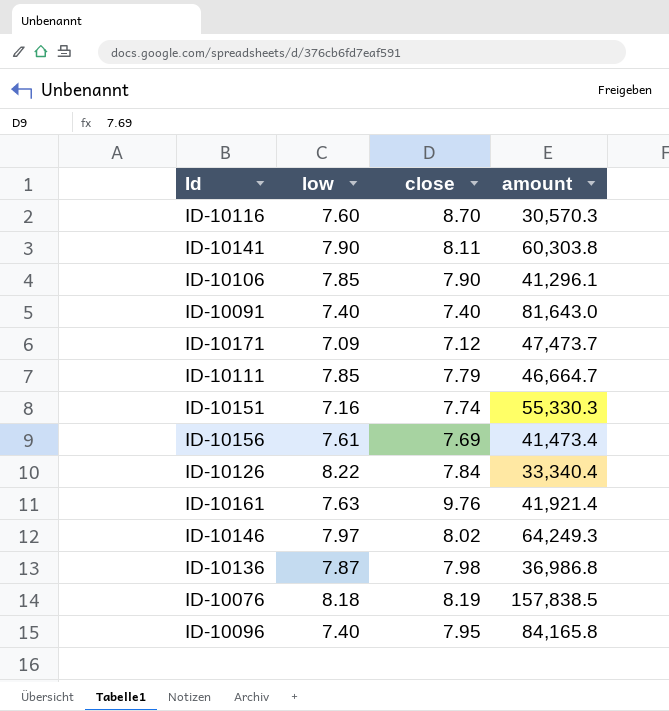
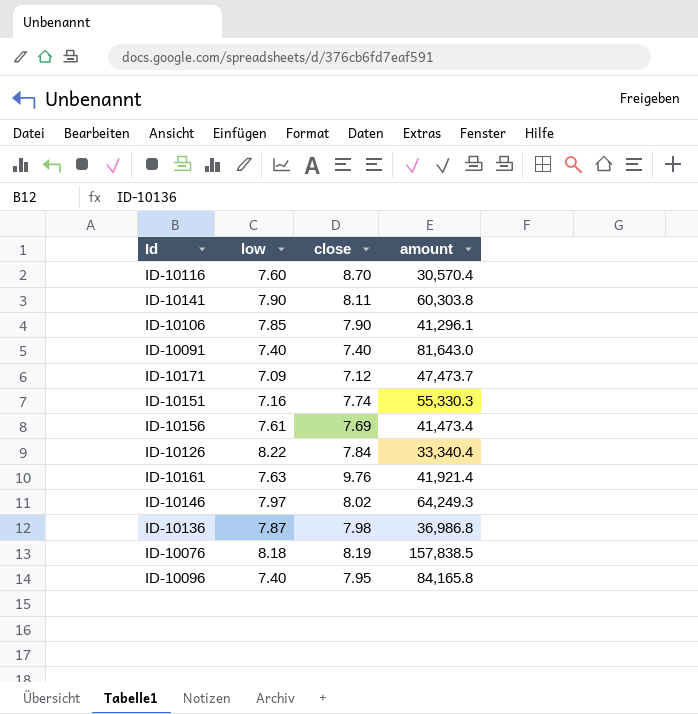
row ID-10111: 7.85 | 7.79 | 46,664.7 -> none
ID-10116 | amount: 30,570.3 -> 30,570.4

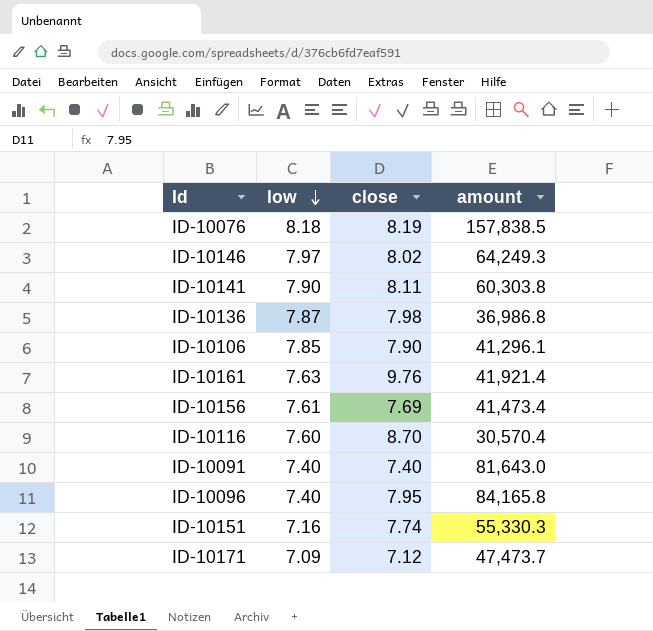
row order: none -> low descending
row ID-10126: 8.22 | 7.84 | 33,340.4 -> none

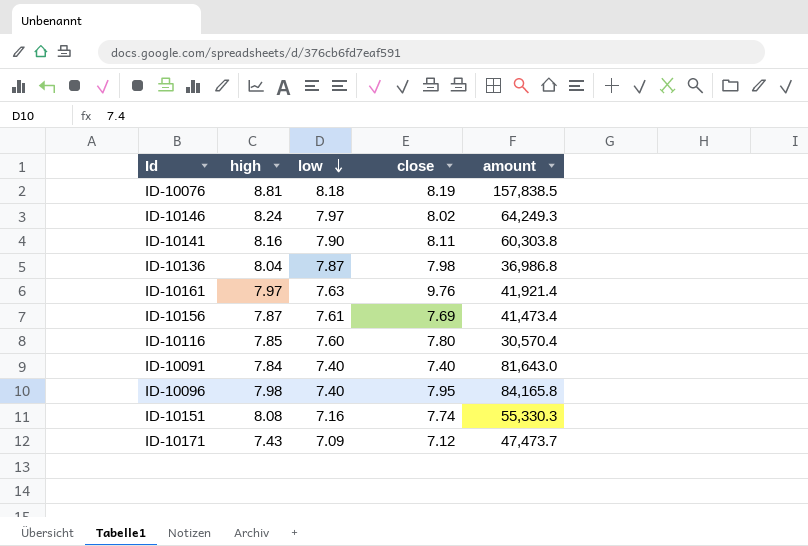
column high | position: none -> 2
row ID-10106: 7.85 | 7.90 | 41,296.1 -> none
ID-10116 | close: 8.70 -> 7.80

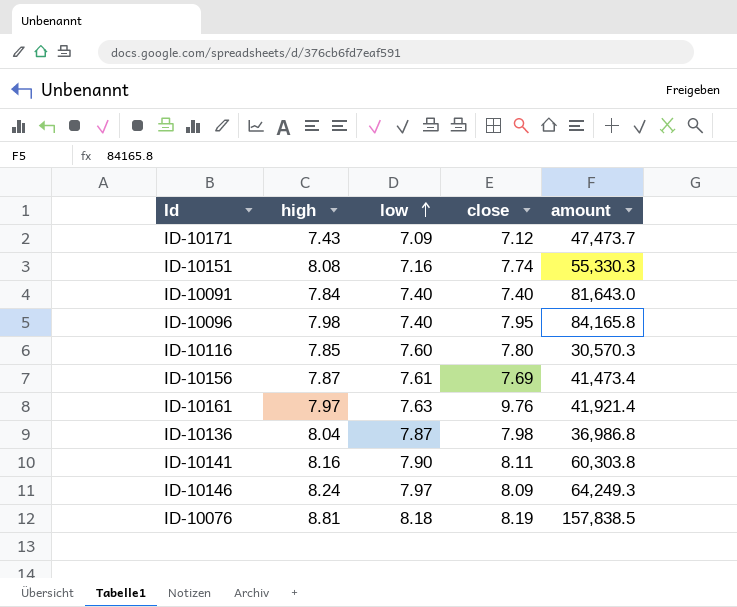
row order: low descending -> low ascending
ID-10116 | amount: 30,570.4 -> 30,570.3
ID-10146 | close: 8.02 -> 8.09

